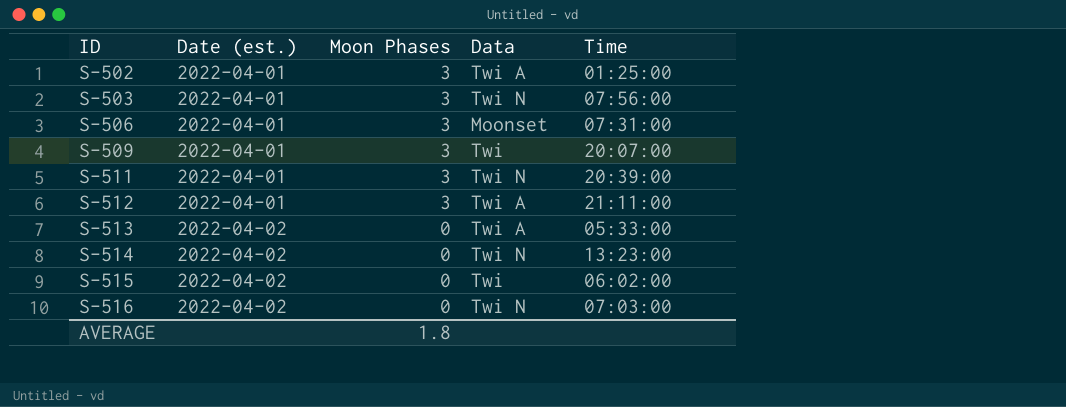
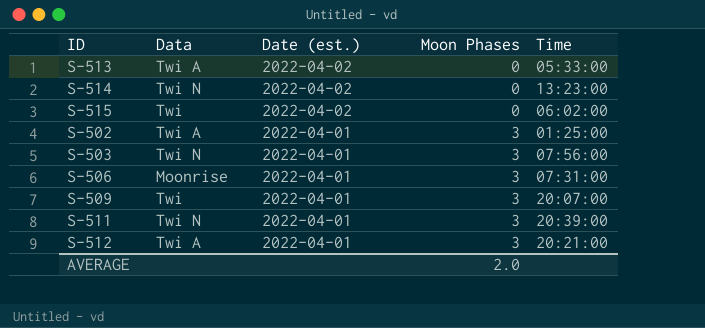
row order: ID ascending -> Date (est.) descending
column Data | position: 4 -> 2
row S-516: 2022-04-02 | 0 | Twi N | 07:03:00 -> none
S-506 | Data: Moonset -> Moonrise
S-512 | Time: 21:11:00 -> 20:21:00
AVERAGE | Moon Phases: 1.8 -> 2.0

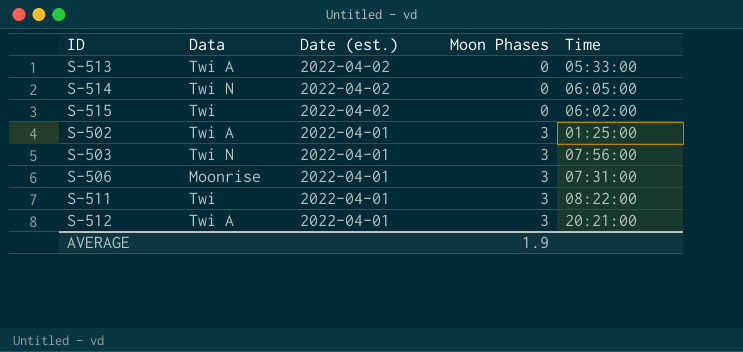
row S-509: Twi | 2022-04-01 | 3 | 20:07:00 -> none
S-514 | Time: 13:23:00 -> 06:05:00
S-511 | Data: Twi N -> Twi
S-511 | Time: 20:39:00 -> 08:22:00
AVERAGE | Moon Phases: 2.0 -> 1.9

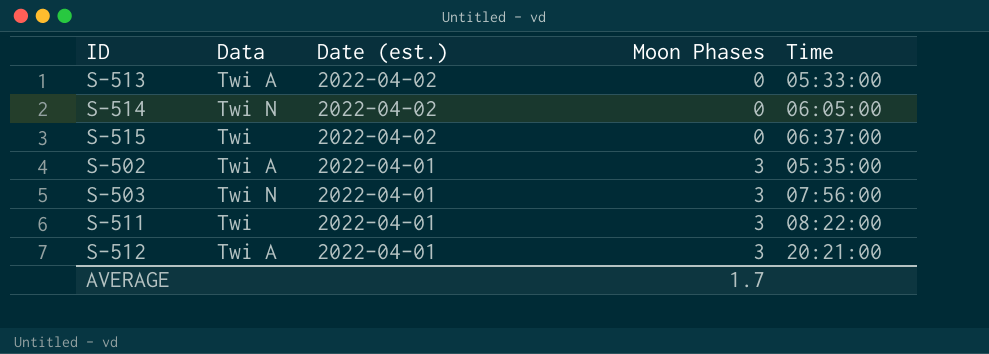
row S-506: Moonrise | 2022-04-01 | 3 | 07:31:00 -> none
S-515 | Time: 06:02:00 -> 06:37:00
S-502 | Time: 01:25:00 -> 05:35:00
AVERAGE | Moon Phases: 1.9 -> 1.7

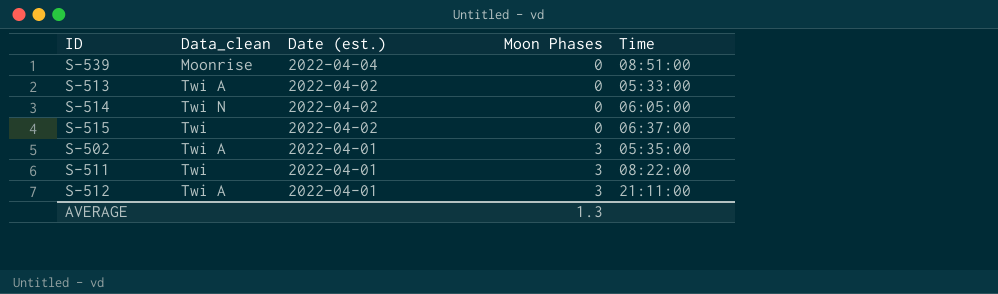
column name: Data -> Data_clean
row S-503: Twi N | 2022-04-01 | 3 | 07:56:00 -> none
row S-539: none -> Moonrise | 2022-04-04 | 0 | 08:51:00
S-512 | Time: 20:21:00 -> 21:11:00
AVERAGE | Moon Phases: 1.7 -> 1.3

